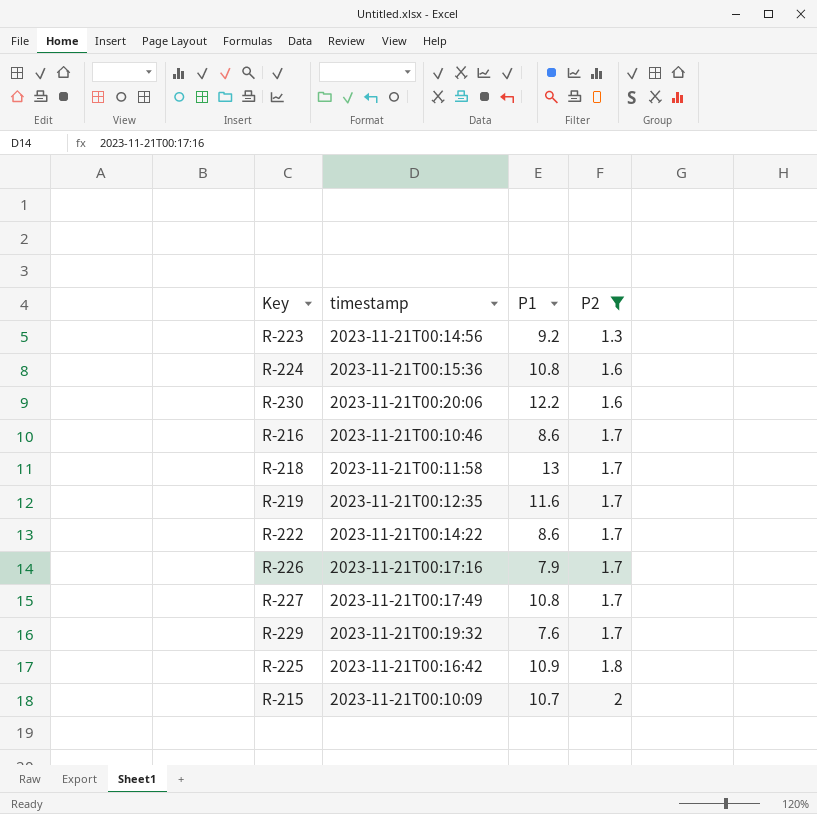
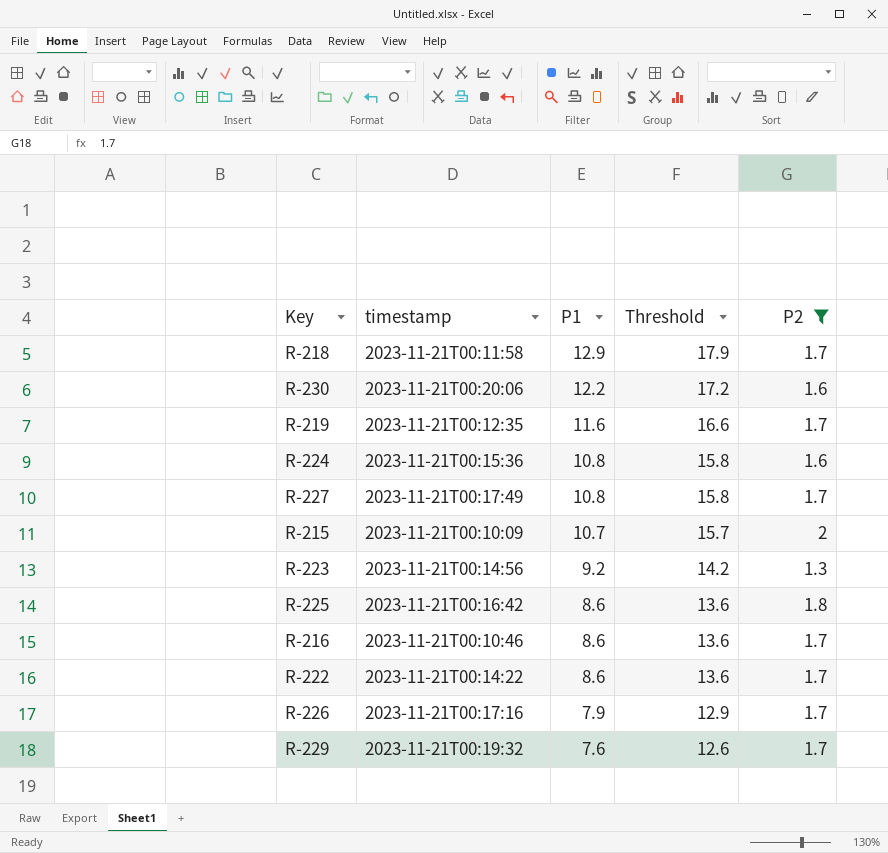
row order: P2 ascending -> P1 descending
column Threshold | formula: none -> [P1] + 5
R-218 | P1: 13 -> 12.9
R-225 | P1: 10.9 -> 8.6

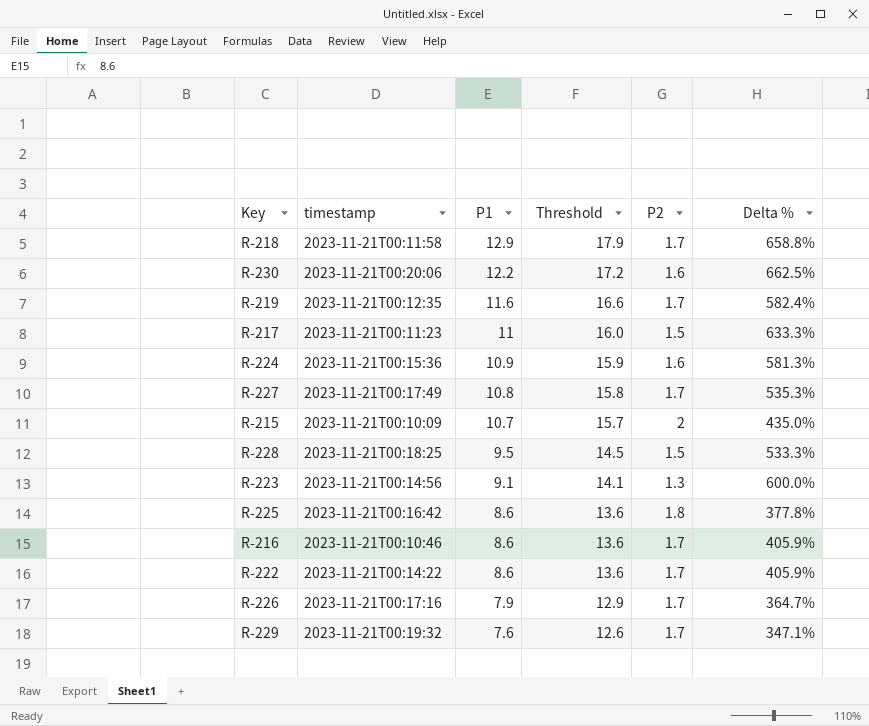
filter: P2 != 1.5 -> none
column Delta % | formula: none -> ([P1] - [P2]) / [P2]
R-224 | P1: 10.8 -> 10.9
R-224 | Threshold: 15.8 -> 15.9
R-223 | P1: 9.2 -> 9.1
R-223 | Threshold: 14.2 -> 14.1

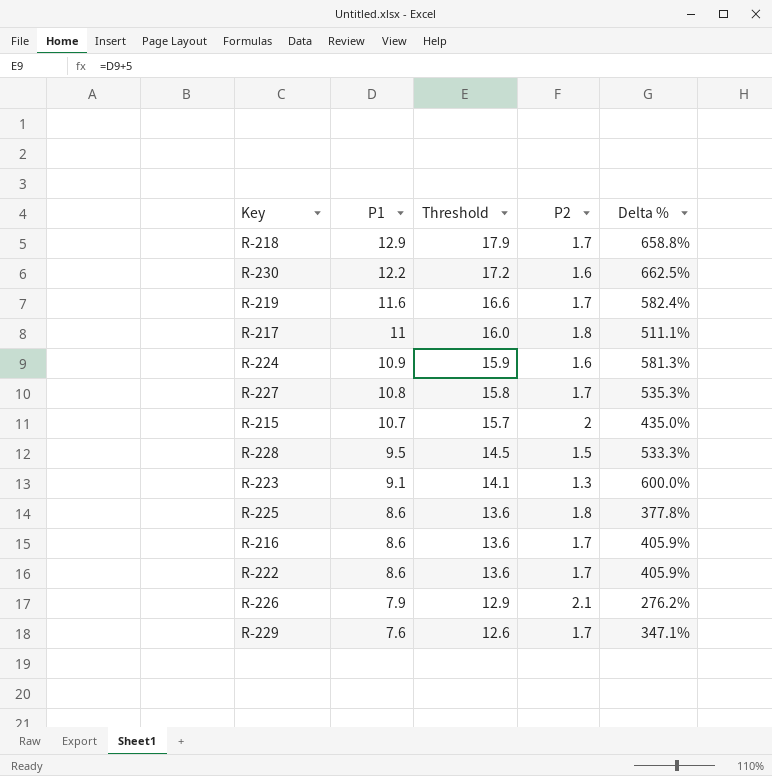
column timestamp | position: 2 -> none
R-217 | P2: 1.5 -> 1.8
R-217 | Delta %: 633.3% -> 511.1%
R-226 | P2: 1.7 -> 2.1
R-226 | Delta %: 364.7% -> 276.2%

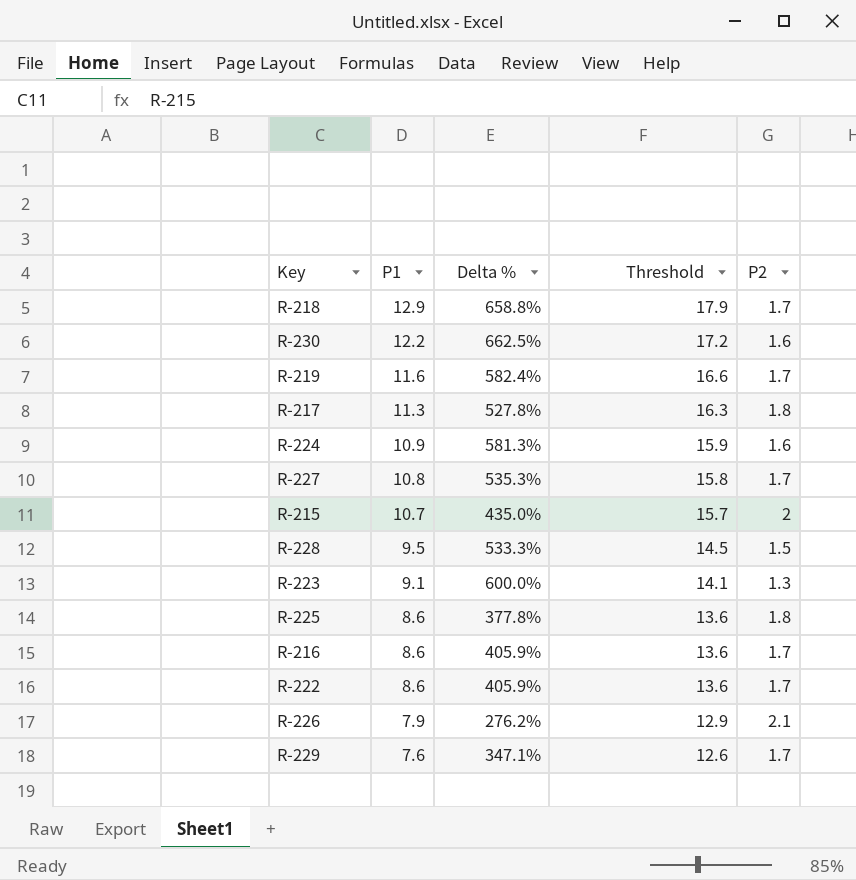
column Delta % | position: 5 -> 3
R-217 | P1: 11 -> 11.3
R-217 | Delta %: 511.1% -> 527.8%
R-217 | Threshold: 16.0 -> 16.3

